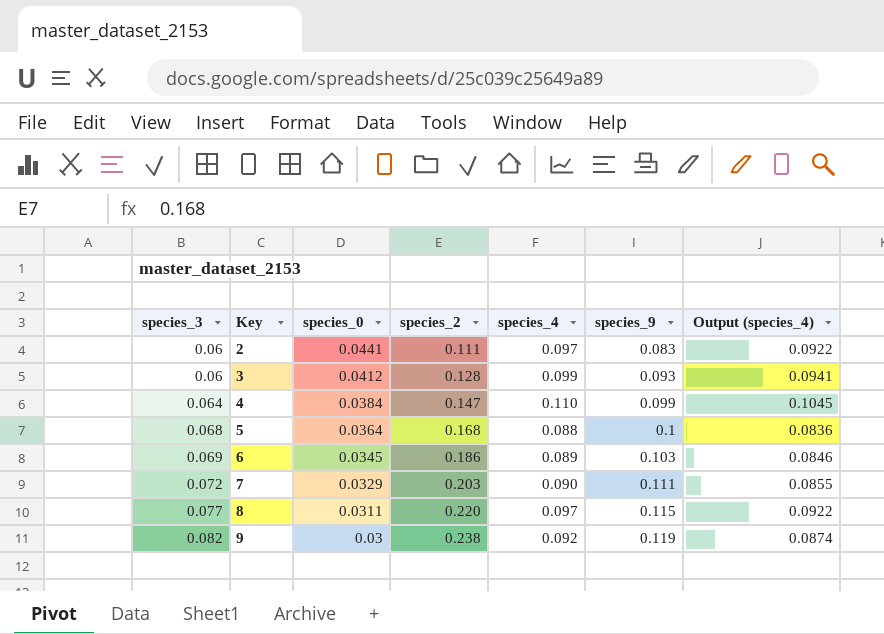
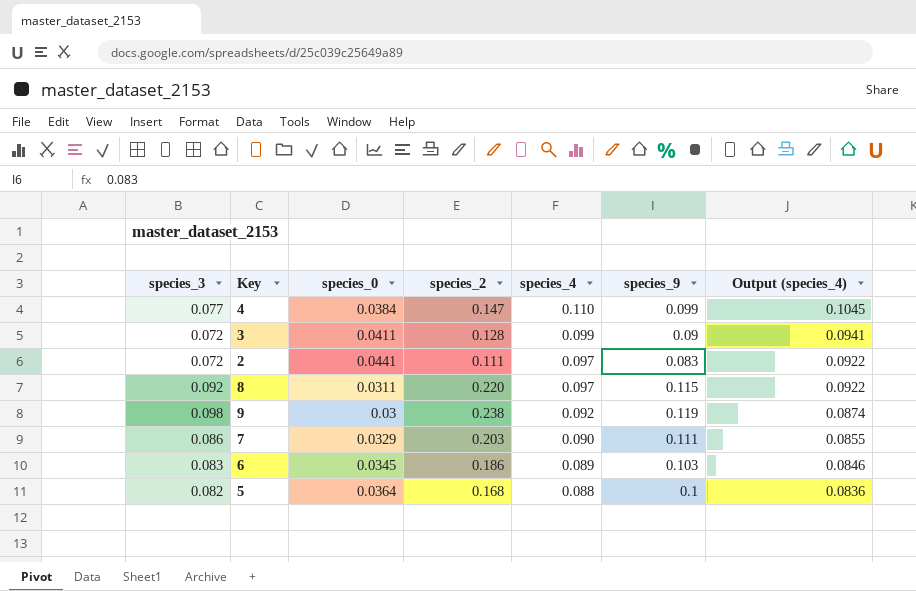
row order: species_3 ascending -> species_4 descending
4 | species_3: 0.064 -> 0.077
3 | species_3: 0.06 -> 0.072
3 | species_0: 0.0412 -> 0.0411
3 | species_9: 0.093 -> 0.09
2 | species_3: 0.06 -> 0.072
8 | species_3: 0.077 -> 0.092
9 | species_3: 0.082 -> 0.098
7 | species_3: 0.072 -> 0.086
6 | species_3: 0.069 -> 0.083
5 | species_3: 0.068 -> 0.082

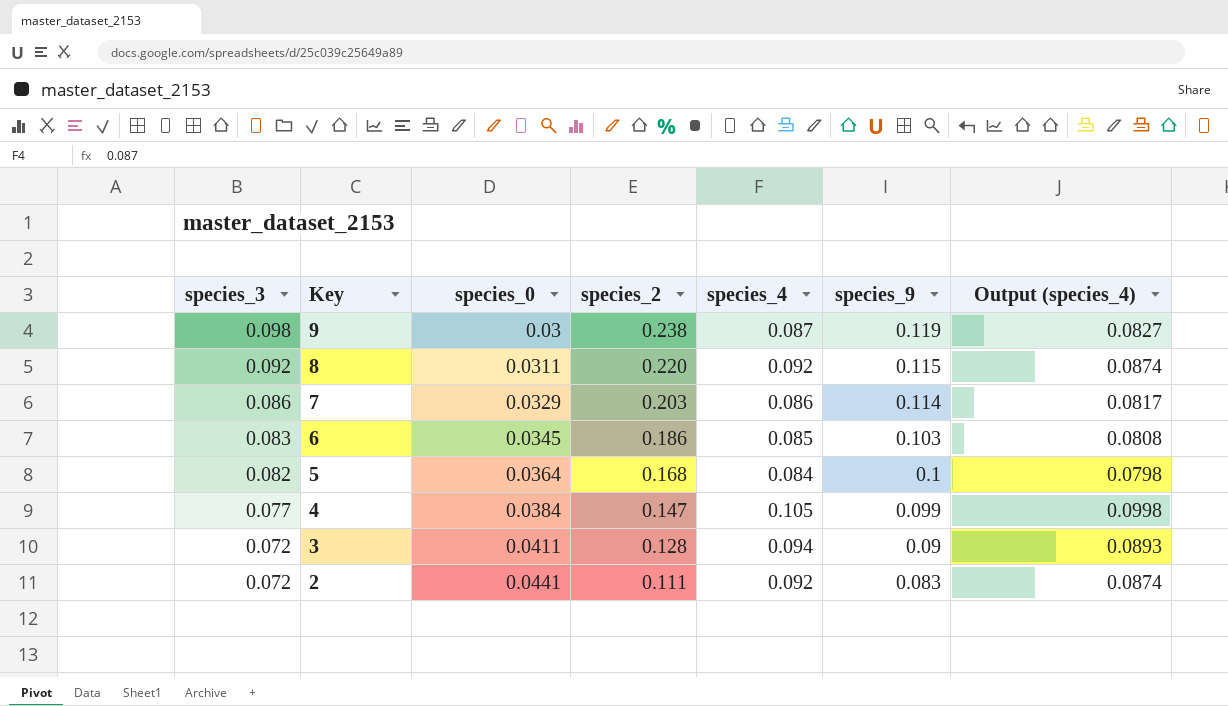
row order: species_4 descending -> species_3 descending
9 | species_4: 0.092 -> 0.087
9 | Output (species_4): 0.0874 -> 0.0827
8 | species_4: 0.097 -> 0.092
8 | Output (species_4): 0.0922 -> 0.0874
7 | species_4: 0.090 -> 0.086
7 | species_9: 0.111 -> 0.114
7 | Output (species_4): 0.0855 -> 0.0817
6 | species_4: 0.089 -> 0.085
6 | Output (species_4): 0.0846 -> 0.0808
5 | species_4: 0.088 -> 0.084
5 | Output (species_4): 0.0836 -> 0.0798
4 | species_4: 0.110 -> 0.105
4 | Output (species_4): 0.1045 -> 0.0998
3 | species_4: 0.099 -> 0.094
3 | Output (species_4): 0.0941 -> 0.0893
2 | species_4: 0.097 -> 0.092
2 | Output (species_4): 0.0922 -> 0.0874

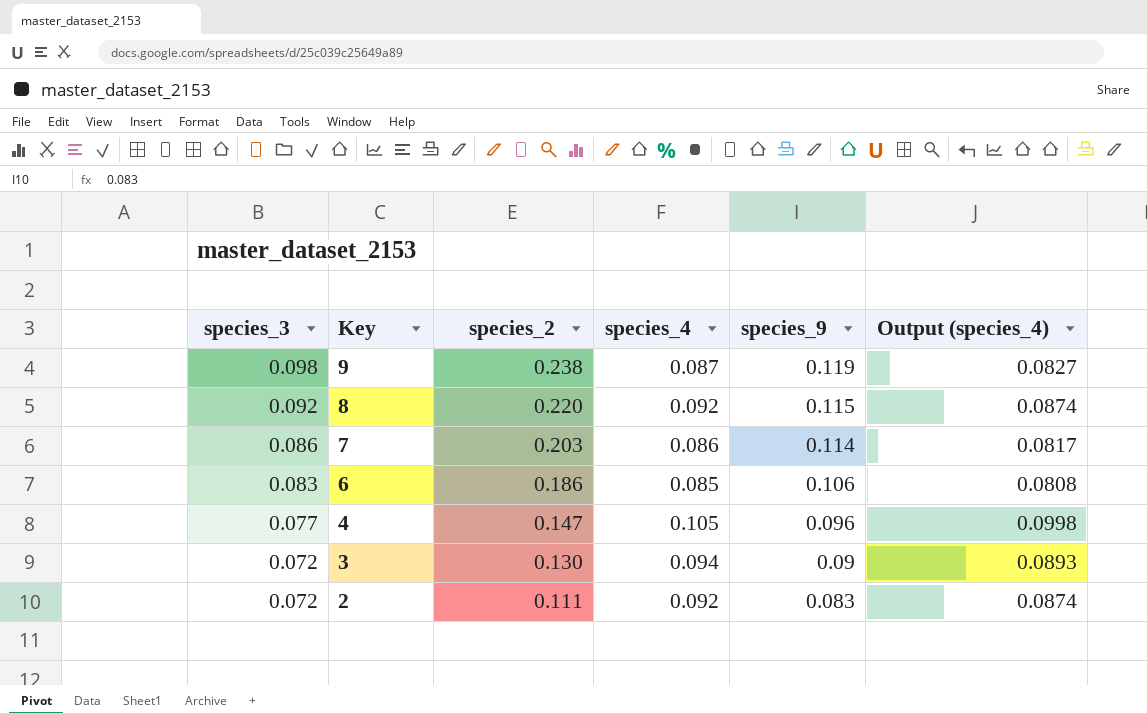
column species_0 | position: 3 -> none
row 5: 0.082 | 0.0364 | 0.168 | 0.084 | 0.1 | 0.0798 -> none
6 | species_9: 0.103 -> 0.106
4 | species_9: 0.099 -> 0.096
3 | species_2: 0.128 -> 0.130

